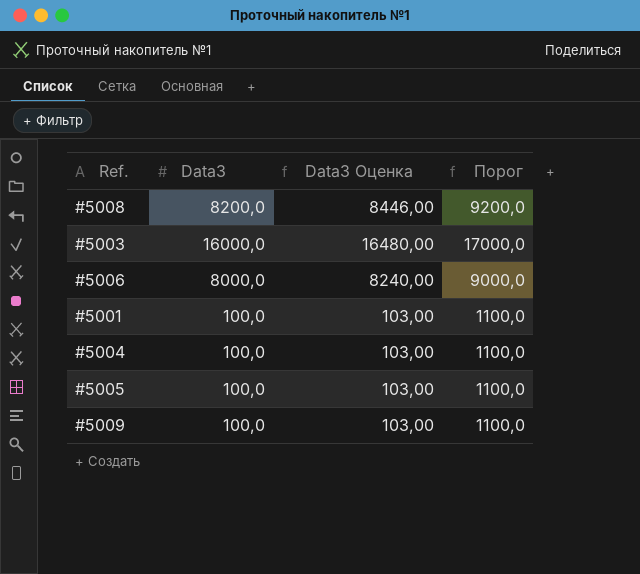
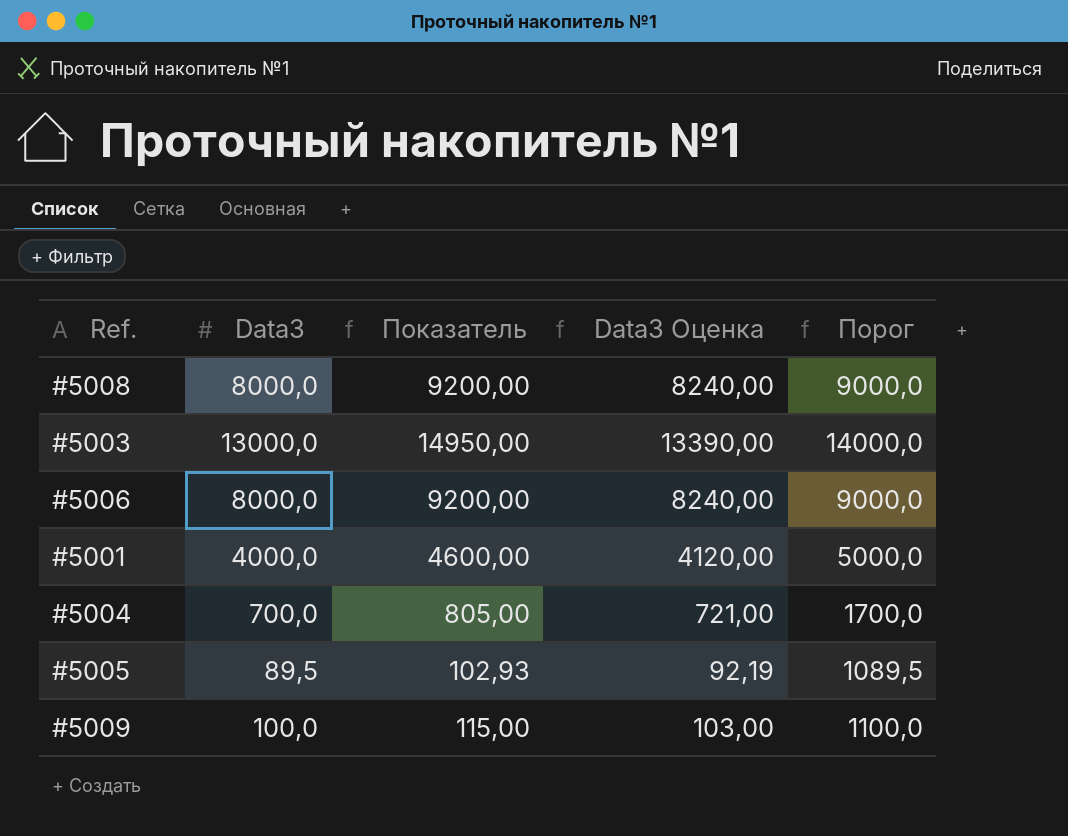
column Показатель | formula: none -> [Data3] * 1,15
#5008 | Data3: 8200,0 -> 8000,0
#5008 | Data3 Оценка: 8446,00 -> 8240,00
#5008 | Порог: 9200,0 -> 9000,0
#5003 | Data3: 16000,0 -> 13000,0
#5003 | Data3 Оценка: 16480,00 -> 13390,00
#5003 | Порог: 17000,0 -> 14000,0
#5001 | Data3: 100,0 -> 4000,0
#5001 | Data3 Оценка: 103,00 -> 4120,00
#5001 | Порог: 1100,0 -> 5000,0
#5004 | Data3: 100,0 -> 700,0
#5004 | Data3 Оценка: 103,00 -> 721,00
#5004 | Порог: 1100,0 -> 1700,0
#5005 | Data3: 100,0 -> 89,5
#5005 | Data3 Оценка: 103,00 -> 92,19
#5005 | Порог: 1100,0 -> 1089,5

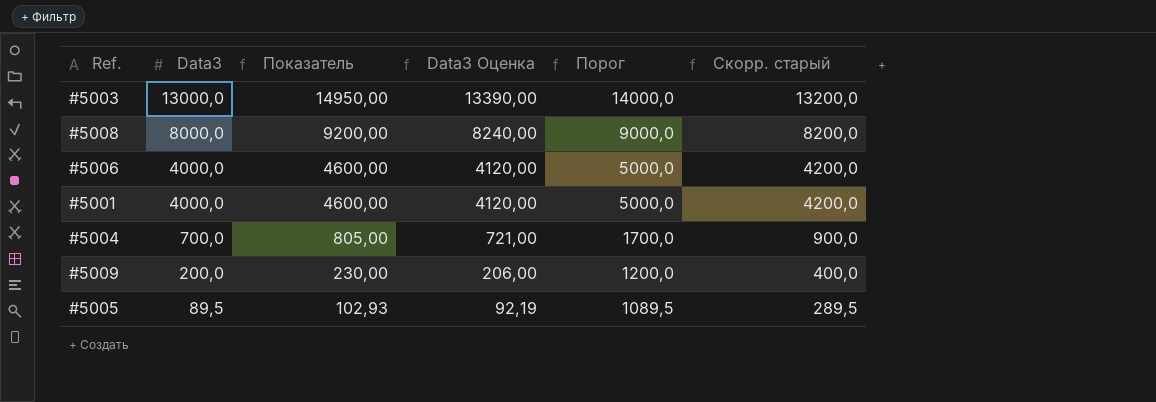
row order: none -> Data3 descending
column Скорр. старый | formula: none -> [Data3] + 200
#5006 | Data3: 8000,0 -> 4000,0
#5006 | Показатель: 9200,00 -> 4600,00
#5006 | Data3 Оценка: 8240,00 -> 4120,00
#5006 | Порог: 9000,0 -> 5000,0
#5009 | Data3: 100,0 -> 200,0
#5009 | Показатель: 115,00 -> 230,00
#5009 | Data3 Оценка: 103,00 -> 206,00
#5009 | Порог: 1100,0 -> 1200,0

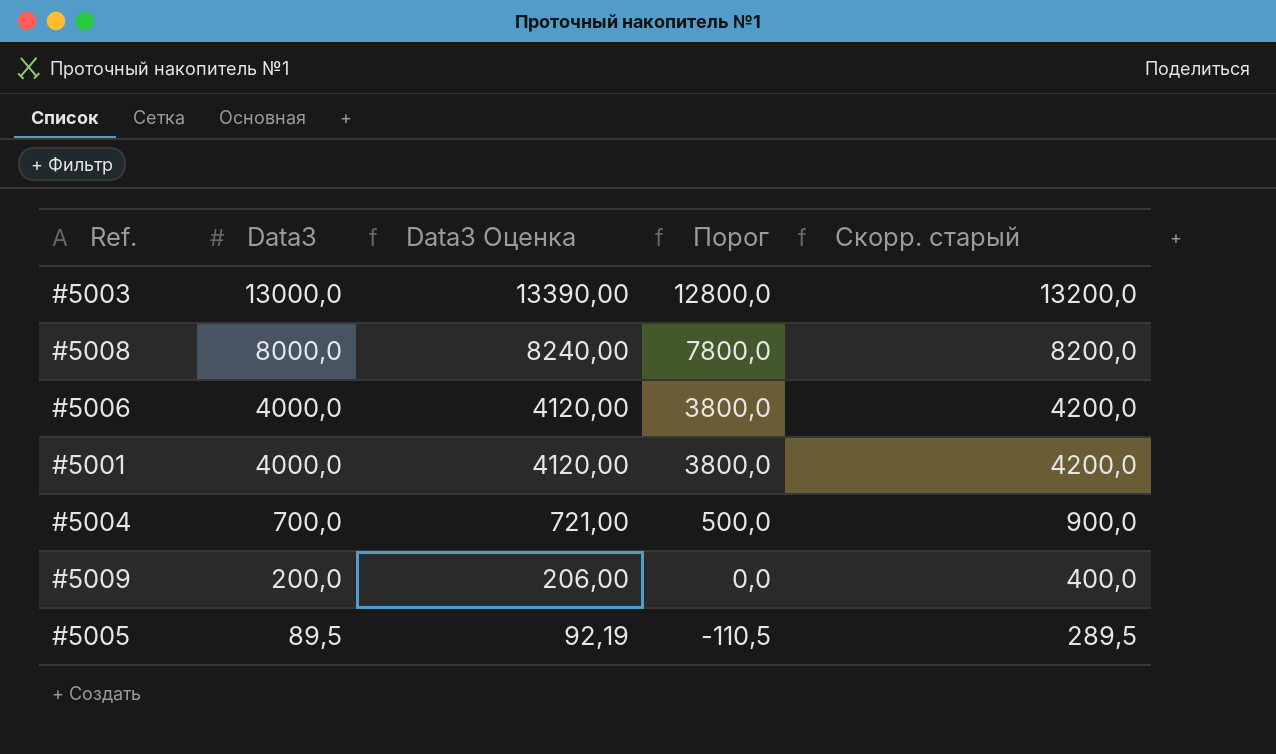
column Показатель | formula: [Data3] * 1,15 -> none
column Порог | formula: [Data3] + 1000 -> [Data3] - 200

